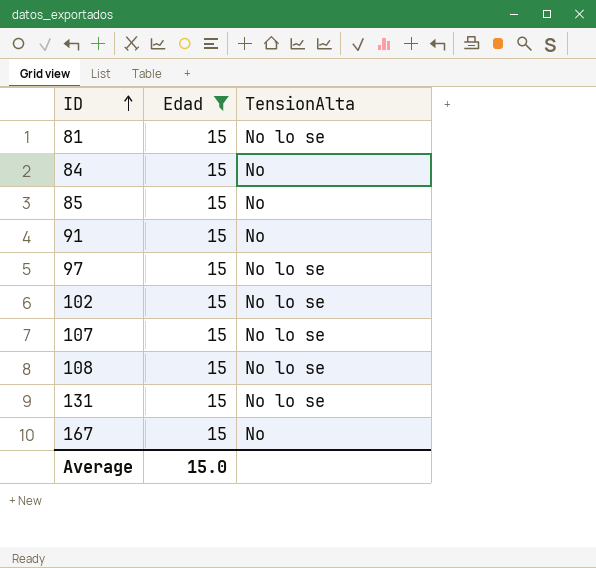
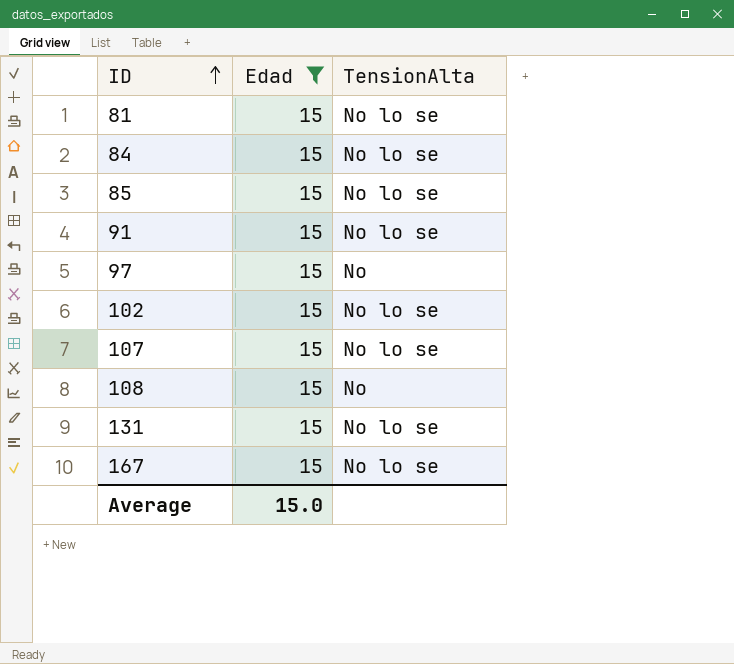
84 | TensionAlta: No -> No lo se
85 | TensionAlta: No -> No lo se
91 | TensionAlta: No -> No lo se
97 | TensionAlta: No lo se -> No
108 | TensionAlta: No lo se -> No
167 | TensionAlta: No -> No lo se

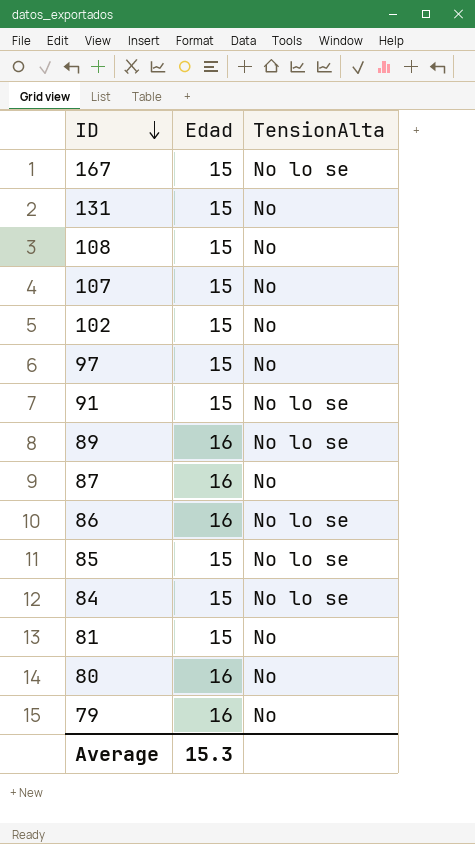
filter: Edad = 15 -> none
row order: ID ascending -> ID descending
131 | TensionAlta: No lo se -> No
107 | TensionAlta: No lo se -> No
102 | TensionAlta: No lo se -> No
81 | TensionAlta: No lo se -> No
Average | Edad: 15.0 -> 15.3

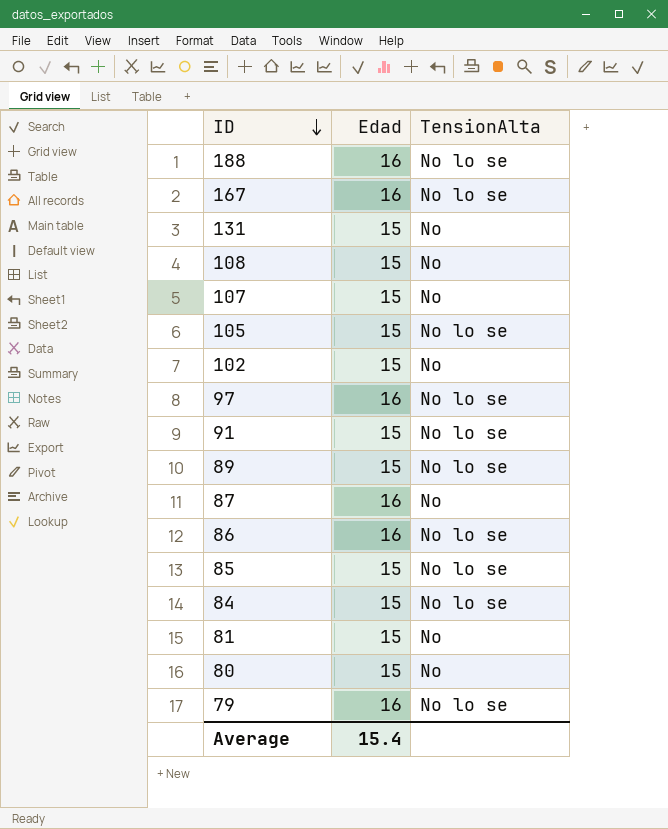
row 188: none -> 16 | No lo se
167 | Edad: 15 -> 16
row 105: none -> 15 | No lo se
97 | Edad: 15 -> 16
97 | TensionAlta: No -> No lo se
89 | Edad: 16 -> 15
80 | Edad: 16 -> 15
79 | TensionAlta: No -> No lo se
Average | Edad: 15.3 -> 15.4

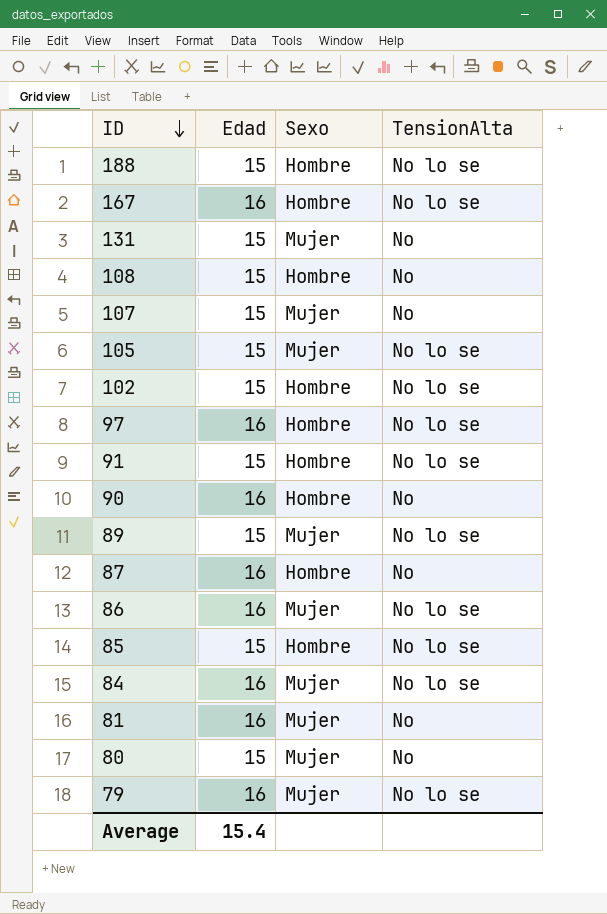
column Sexo | position: none -> 3
188 | Edad: 16 -> 15
102 | TensionAlta: No -> No lo se
row 90: none -> 16 | Hombre | No
84 | Edad: 15 -> 16
81 | Edad: 15 -> 16

